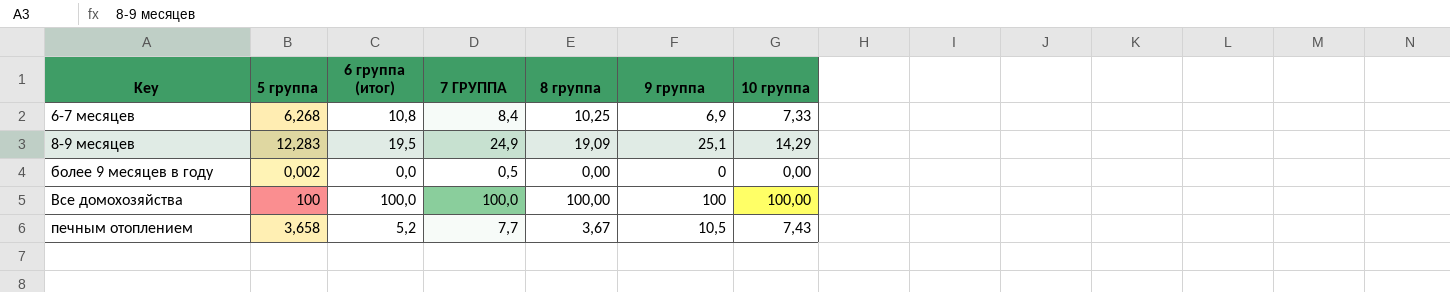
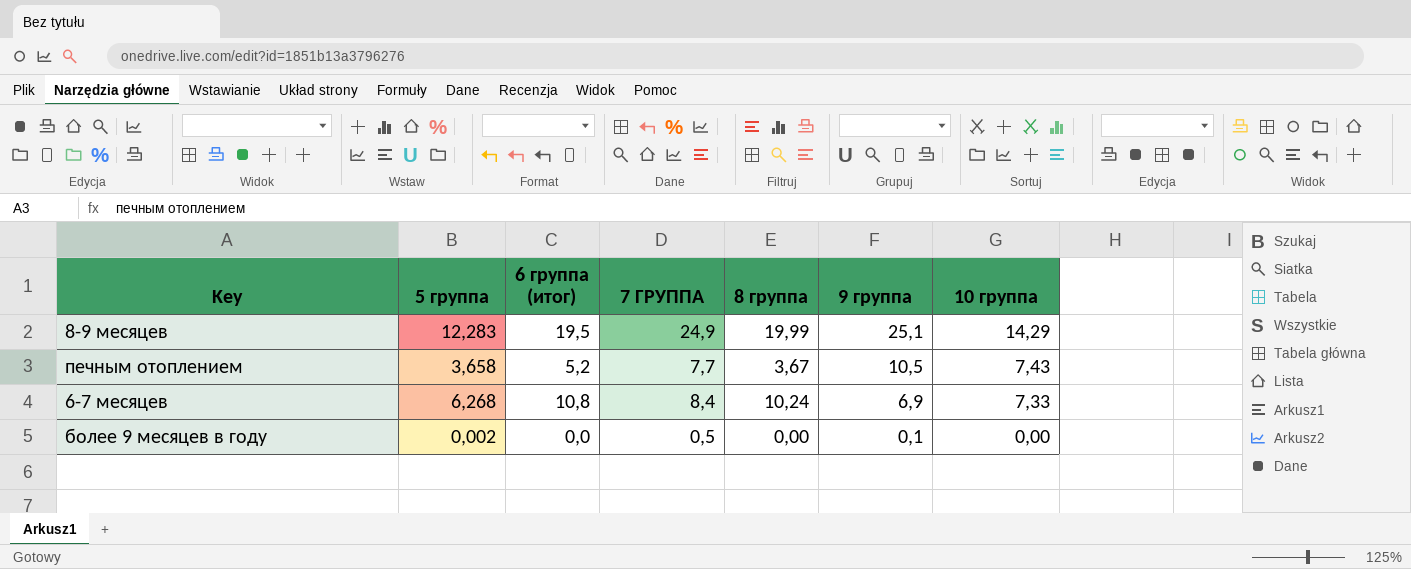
row order: Key ascending -> 9 группа descending
row Все домохозяйства: 100 | 100,0 | 100,0 | 100,00 | 100 | 100,00 -> none
8-9 месяцев | 8 группа: 19,09 -> 19,99
6-7 месяцев | 8 группа: 10,25 -> 10,24
более 9 месяцев в году | 9 группа: 0 -> 0,1

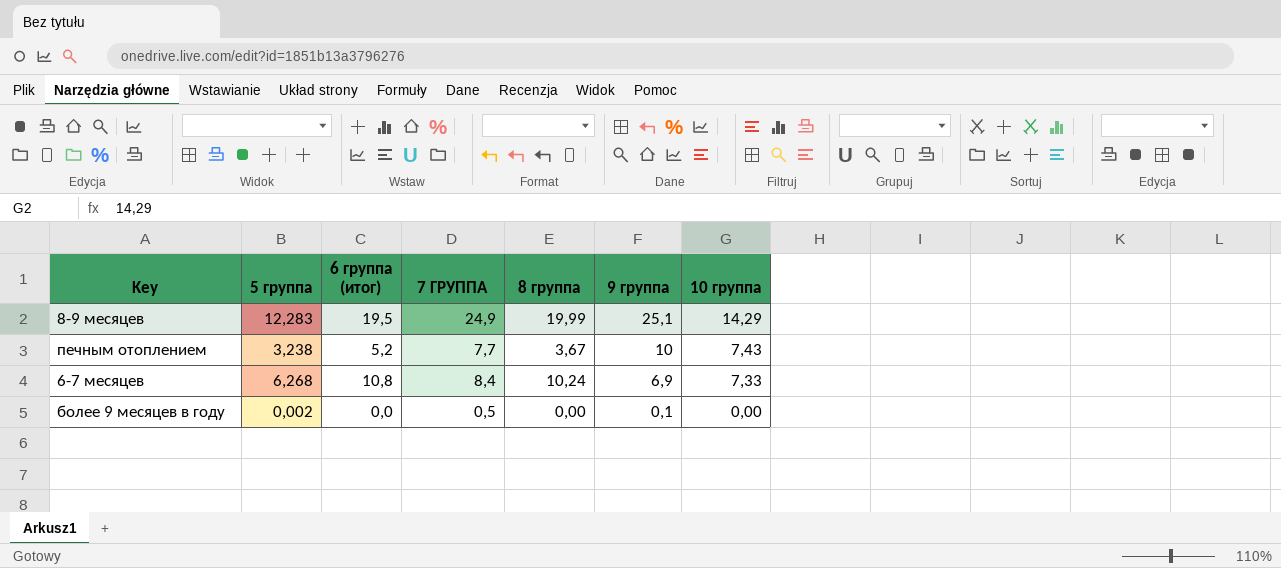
печным отоплением | 5 группа: 3,658 -> 3,238
печным отоплением | 9 группа: 10,5 -> 10

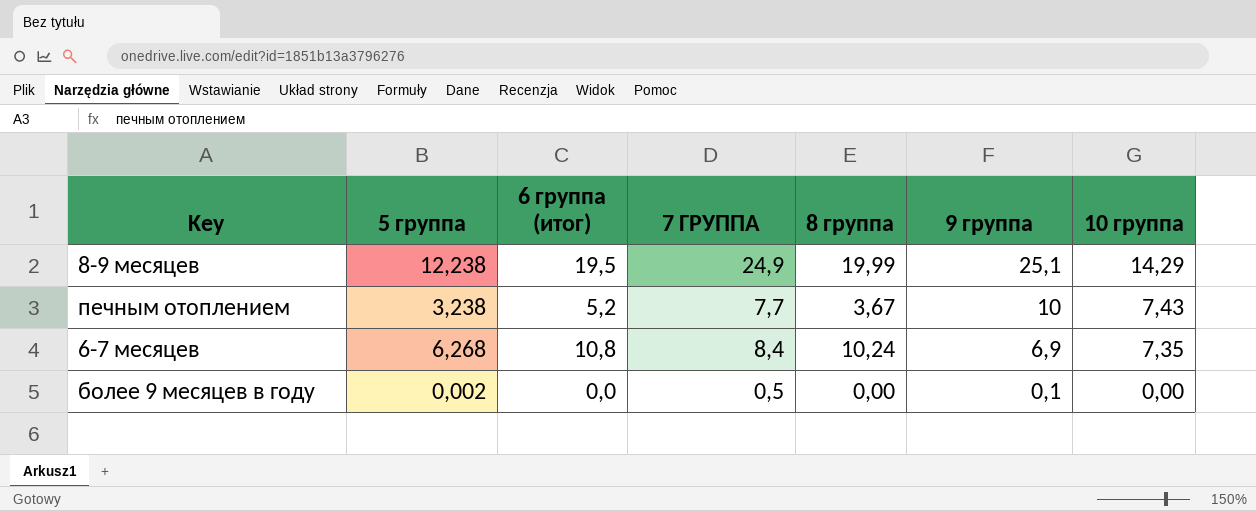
8-9 месяцев | 5 группа: 12,283 -> 12,238
6-7 месяцев | 10 группа: 7,33 -> 7,35

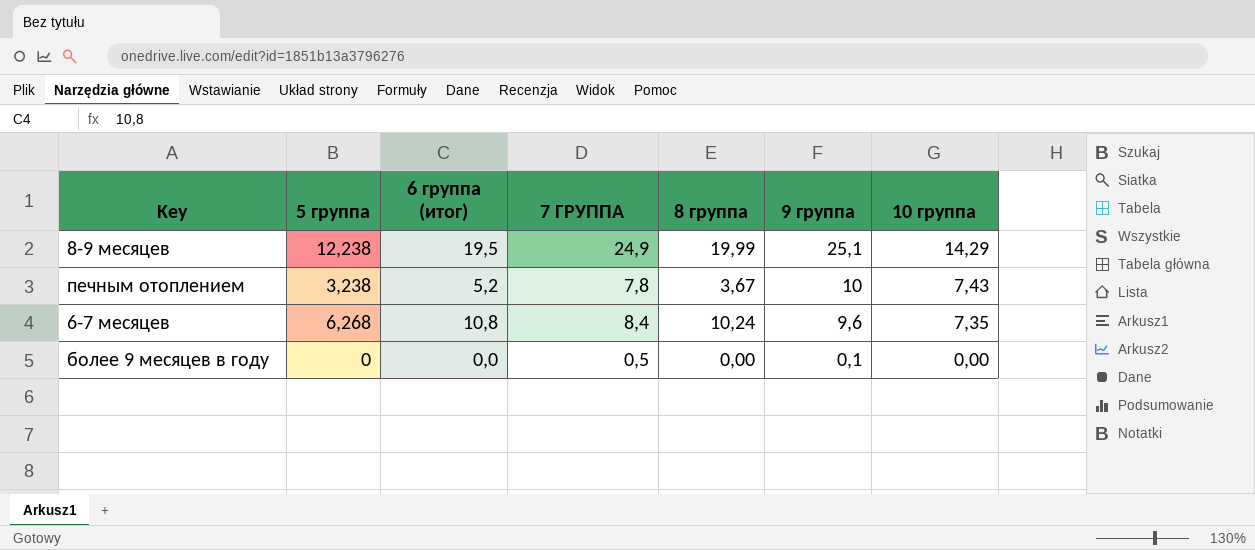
печным отоплением | 7 ГРУППА: 7,7 -> 7,8
6-7 месяцев | 9 группа: 6,9 -> 9,6
более 9 месяцев в году | 5 группа: 0,002 -> 0

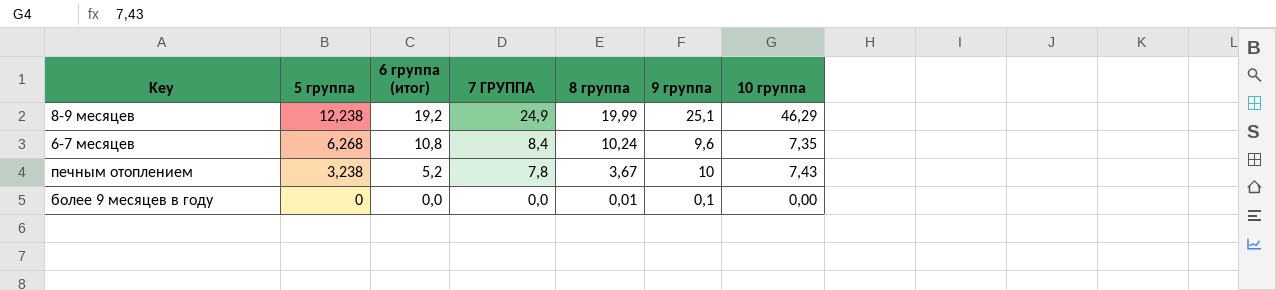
row order: 9 группа descending -> 5 группа descending
8-9 месяцев | 6 группа (итог): 19,5 -> 19,2
8-9 месяцев | 10 группа: 14,29 -> 46,29
более 9 месяцев в году | 7 ГРУППА: 0,5 -> 0,0
более 9 месяцев в году | 8 группа: 0,00 -> 0,01

